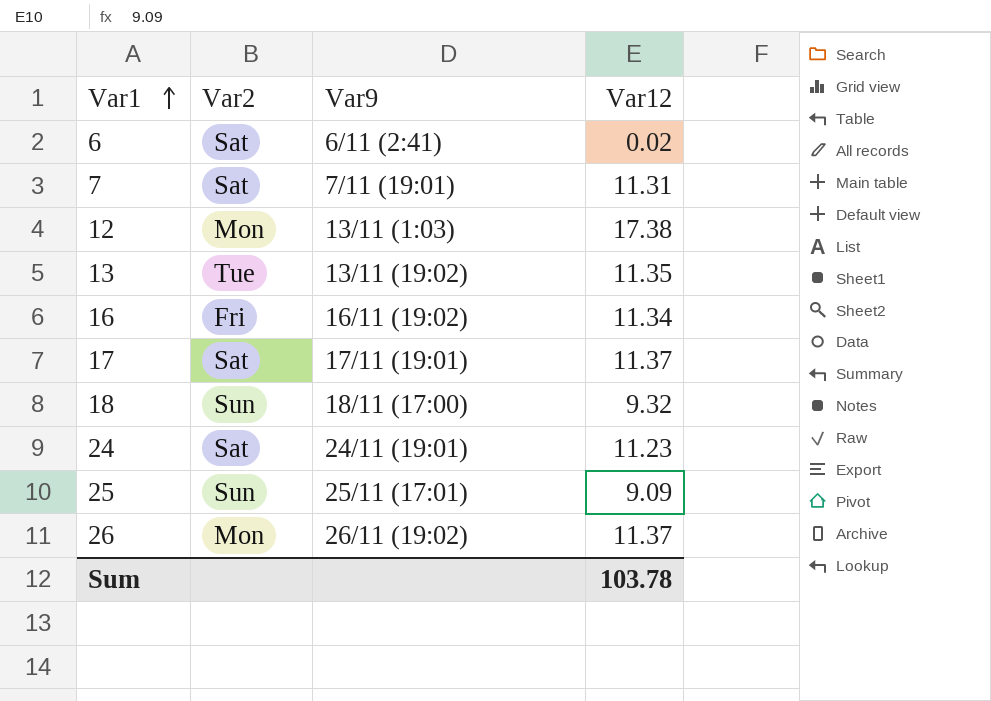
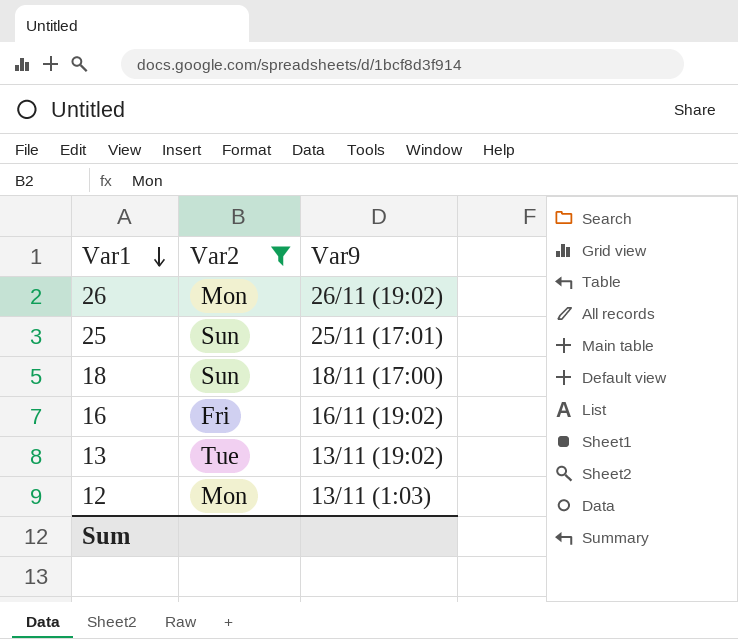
filter: none -> Var2 != Sat
row order: Var1 ascending -> Var1 descending
column Var12 | position: 4 -> none

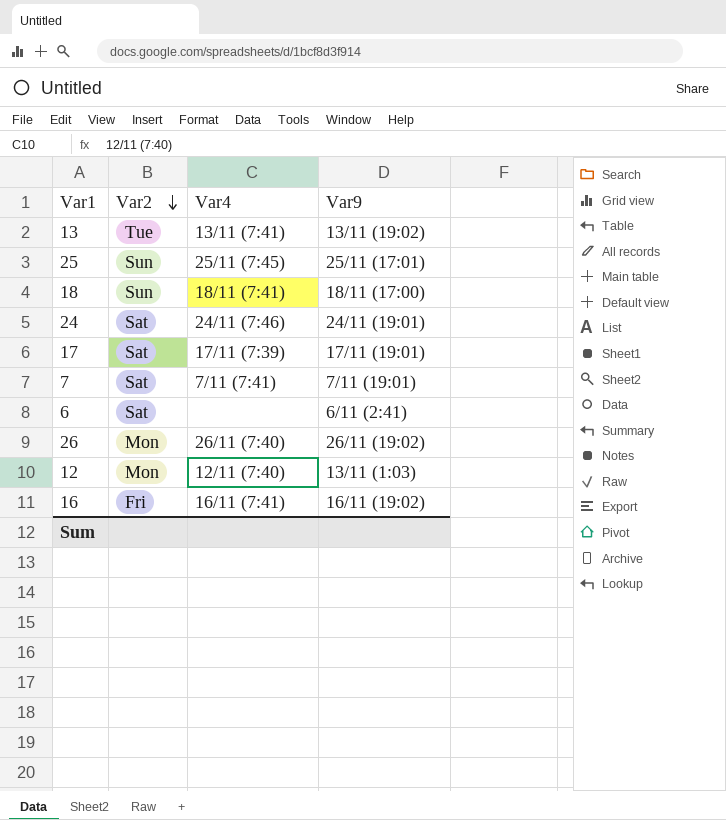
filter: Var2 != Sat -> none
row order: Var1 descending -> Var2 descending
column Var4 | position: none -> 3

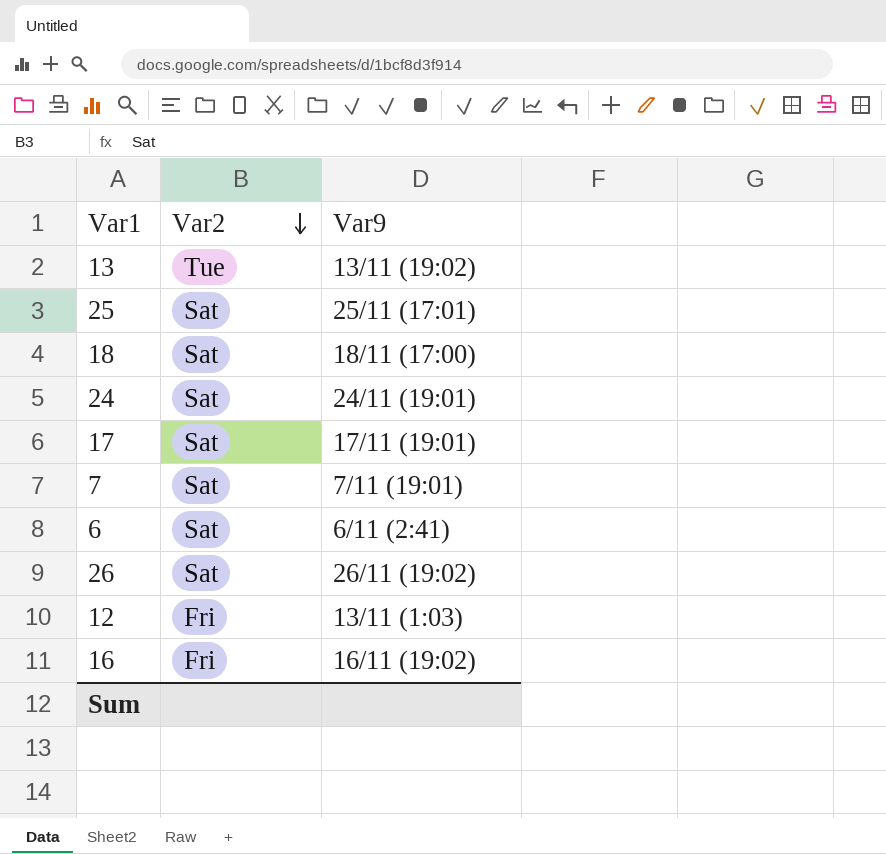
column Var4 | position: 3 -> none
25 | Var2: Sun -> Sat
18 | Var2: Sun -> Sat
26 | Var2: Mon -> Sat
12 | Var2: Mon -> Fri

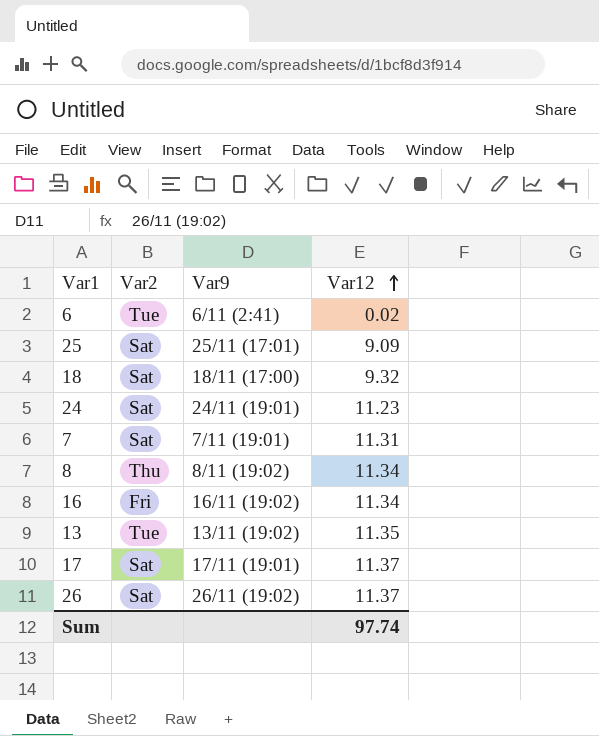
row order: Var2 descending -> Var12 ascending
column Var12 | position: none -> 4
row 12: Fri | 13/11 (1:03) -> none
6 | Var2: Sat -> Tue
row 8: none -> Thu | 8/11 (19:02) | 11.34

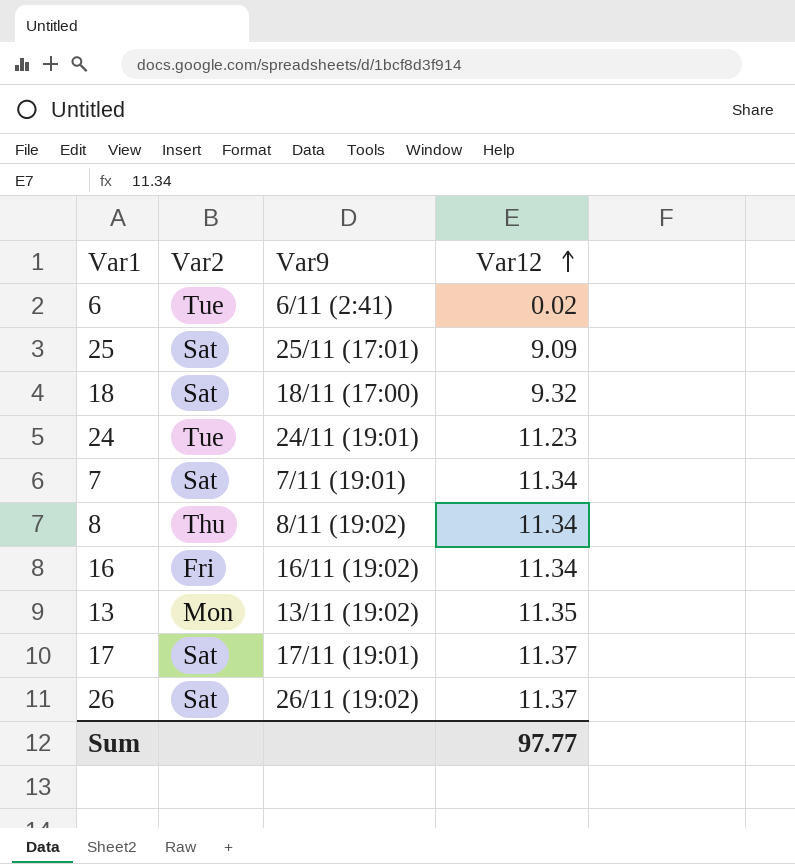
24 | Var2: Sat -> Tue
7 | Var12: 11.31 -> 11.34
13 | Var2: Tue -> Mon
Sum | Var12: 97.74 -> 97.77

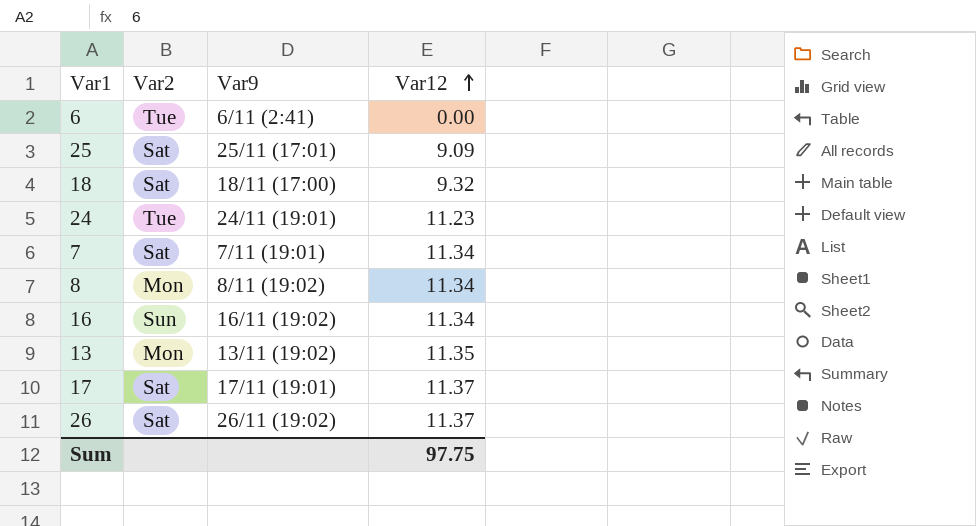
6 | Var12: 0.02 -> 0.00
8 | Var2: Thu -> Mon
16 | Var2: Fri -> Sun
Sum | Var12: 97.77 -> 97.75

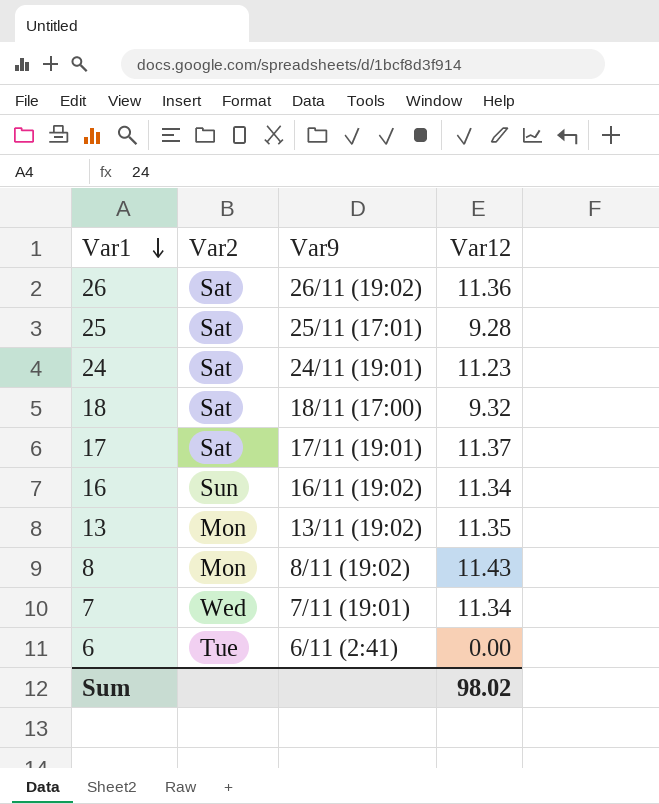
row order: Var12 ascending -> Var1 descending
26 | Var12: 11.37 -> 11.36
25 | Var12: 9.09 -> 9.28
24 | Var2: Tue -> Sat
8 | Var12: 11.34 -> 11.43
7 | Var2: Sat -> Wed
Sum | Var12: 97.75 -> 98.02

